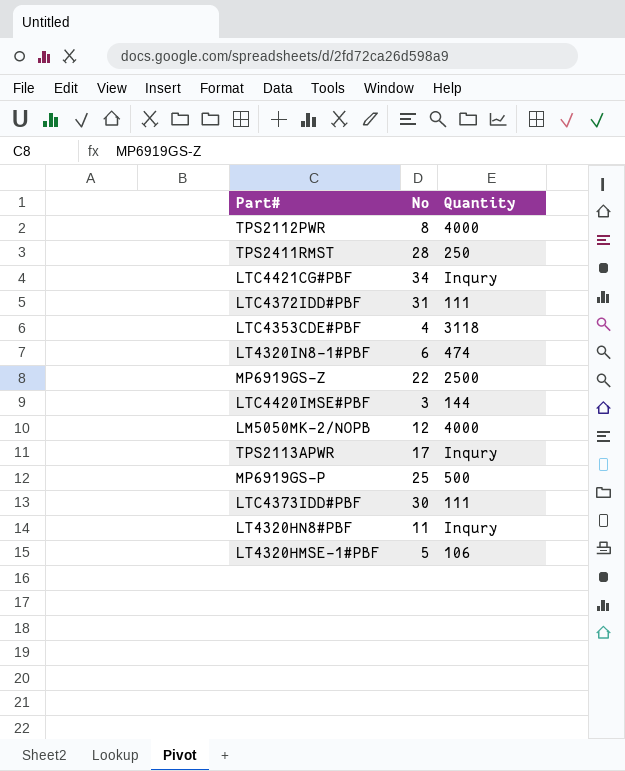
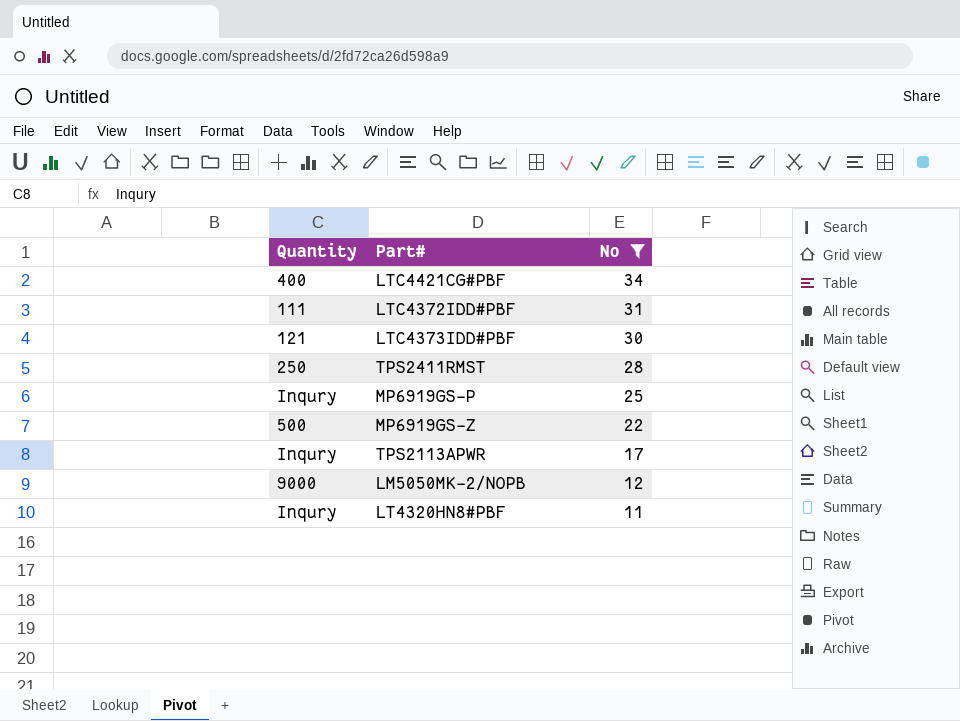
filter: none -> No >= 11
row order: none -> No descending
column Quantity | position: 3 -> 1
LTC4421CG#PBF | Quantity: Inqury -> 400
LTC4373IDD#PBF | Quantity: 111 -> 121
MP6919GS-P | Quantity: 500 -> Inqury
MP6919GS-Z | Quantity: 2500 -> 500
LM5050MK-2/NOPB | Quantity: 4000 -> 9000

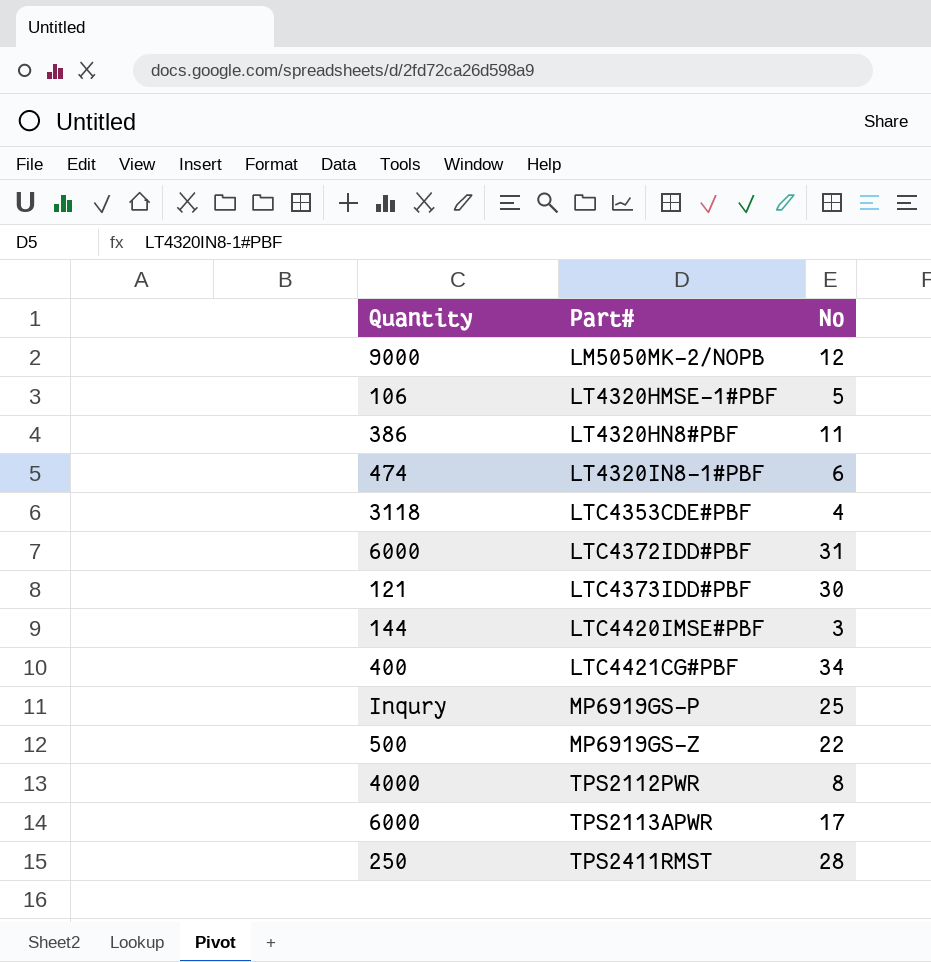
filter: No >= 11 -> none
row order: No descending -> Part# ascending
LT4320HN8#PBF | Quantity: Inqury -> 386
LTC4372IDD#PBF | Quantity: 111 -> 6000
TPS2113APWR | Quantity: Inqury -> 6000

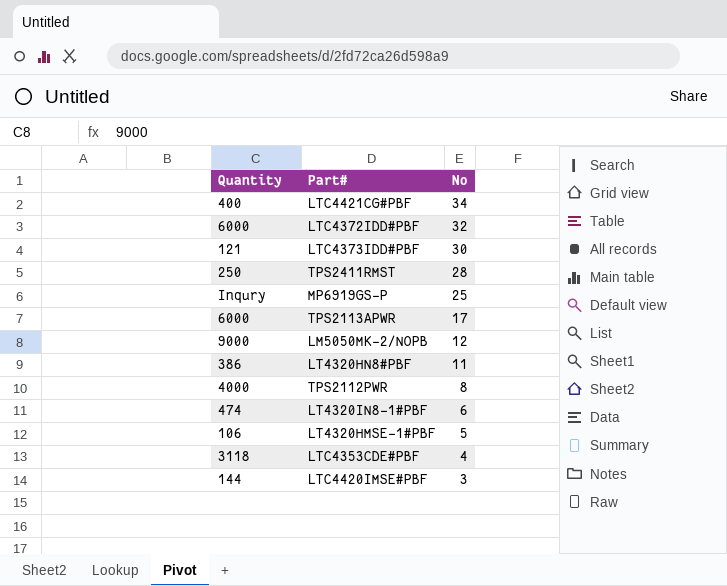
row order: Part# ascending -> No descending
row MP6919GS-Z: 500 | 22 -> none
LTC4372IDD#PBF | No: 31 -> 32

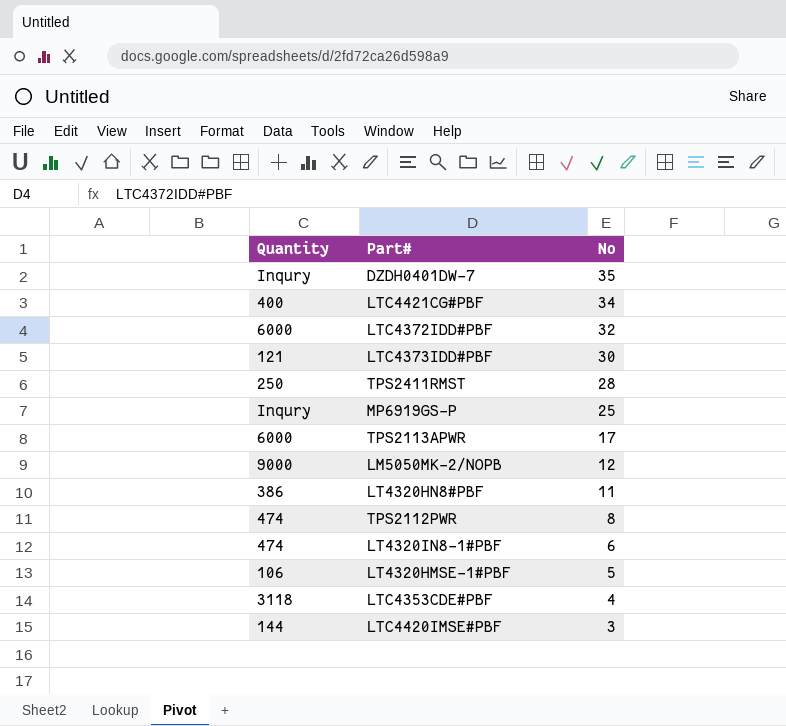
row DZDH0401DW-7: none -> Inqury | 35
TPS2112PWR | Quantity: 4000 -> 474

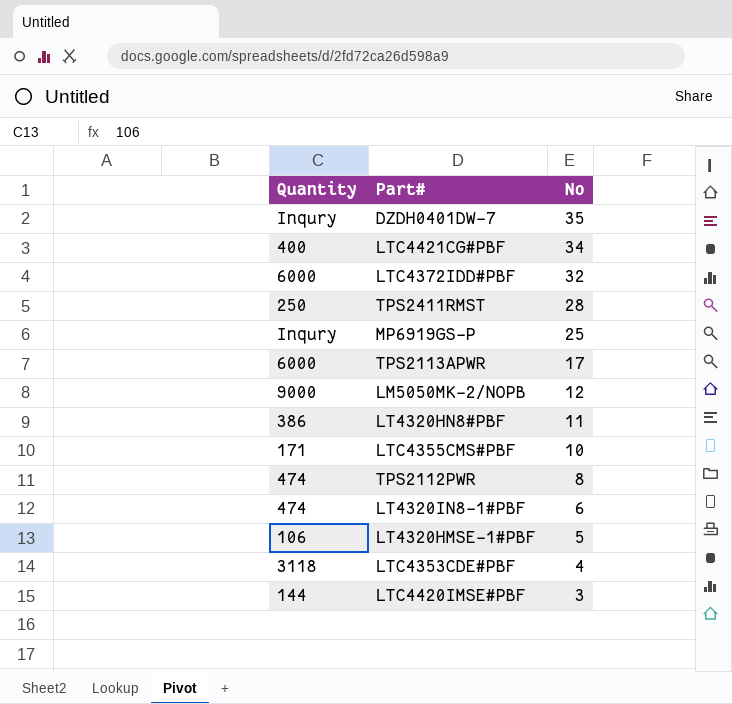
row LTC4373IDD#PBF: 121 | 30 -> none
row LTC4355CMS#PBF: none -> 171 | 10

